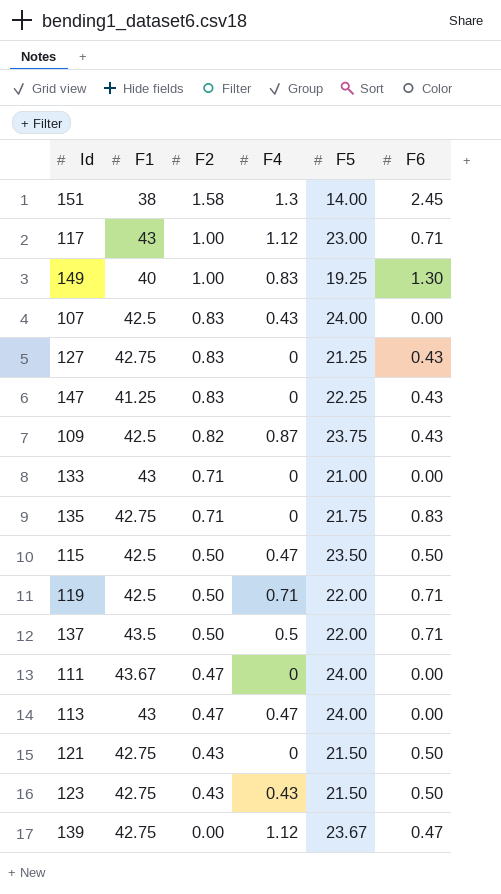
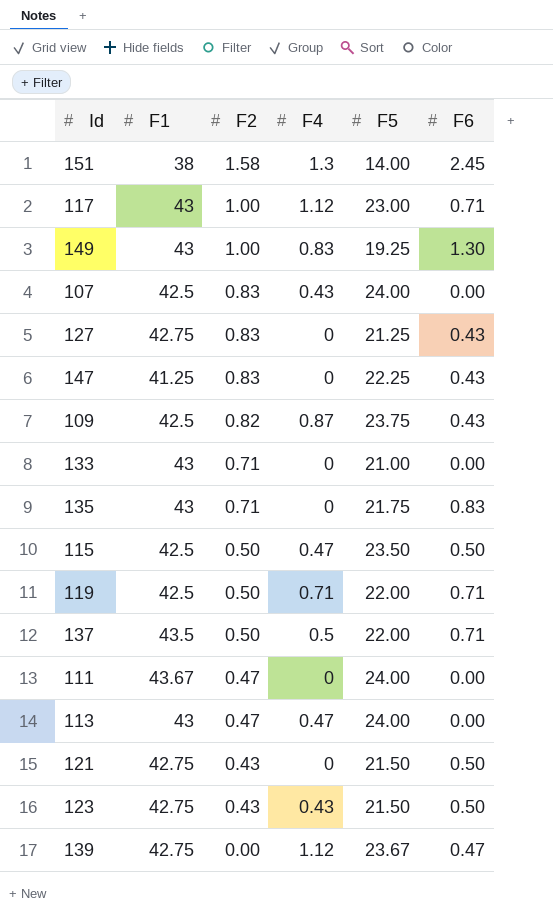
149 | F1: 40 -> 43
135 | F1: 42.75 -> 43

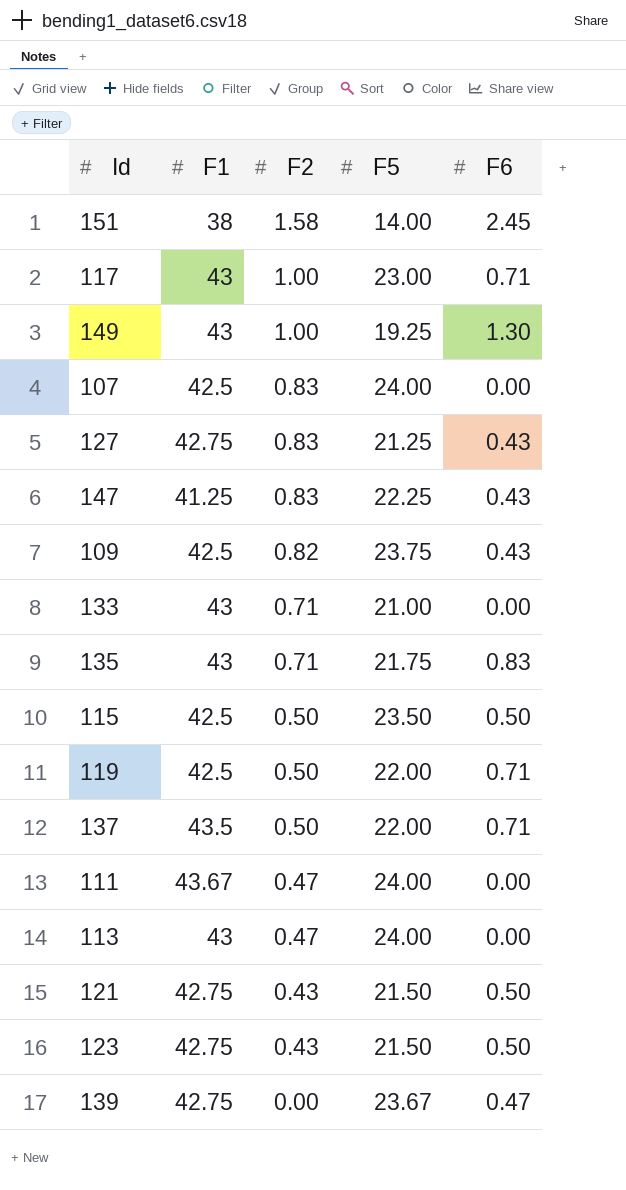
column F4 | position: 4 -> none

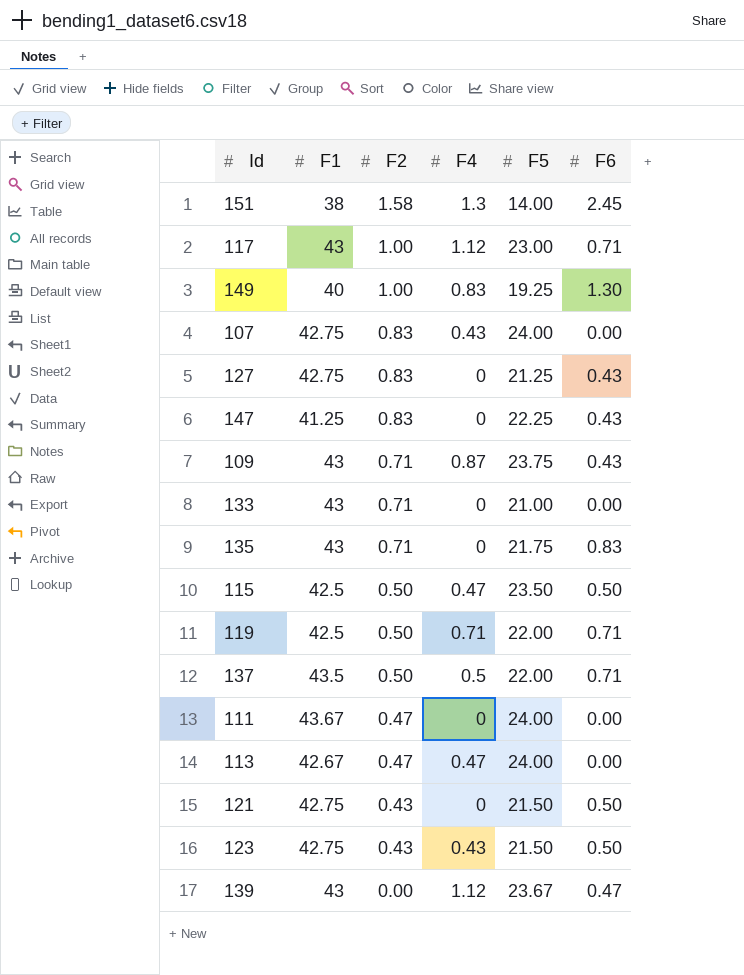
column F4 | position: none -> 4
149 | F1: 43 -> 40
107 | F1: 42.5 -> 42.75
109 | F1: 42.5 -> 43
109 | F2: 0.82 -> 0.71
113 | F1: 43 -> 42.67
139 | F1: 42.75 -> 43

